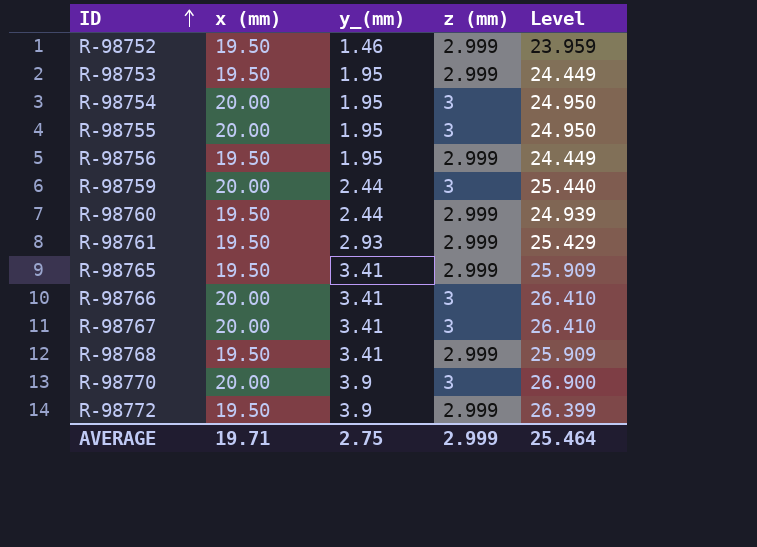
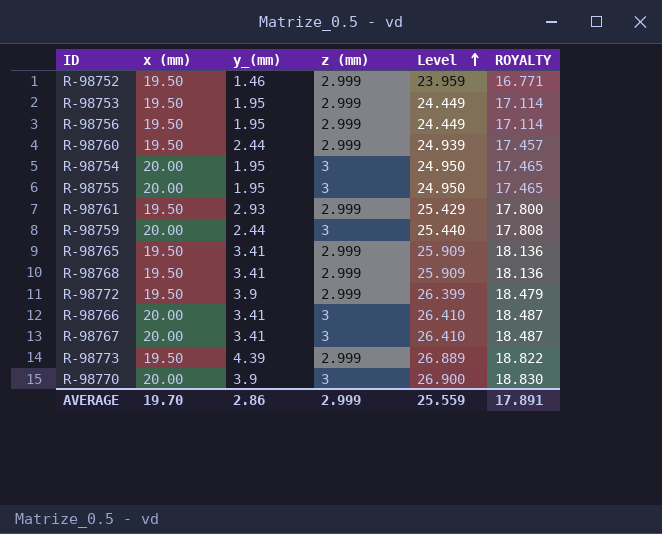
row order: ID ascending -> Level ascending
column ROYALTY | formula: none -> [Level] * 0.7
row R-98773: none -> 19.50 | 4.39 | 2.999 | 26.889 | 18.822
AVERAGE | x (mm): 19.71 -> 19.70
AVERAGE | y_(mm): 2.75 -> 2.86
AVERAGE | Level: 25.464 -> 25.559

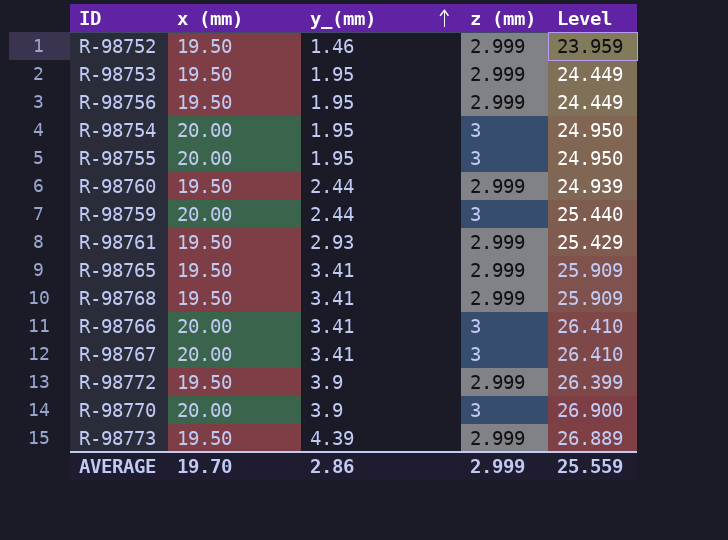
row order: Level ascending -> y_(mm) ascending
column ROYALTY | formula: [Level] * 0.7 -> none

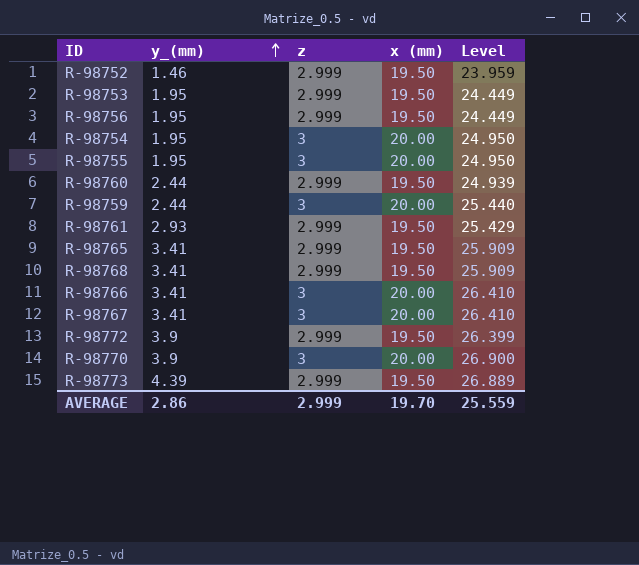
column name: z (mm) -> z
column x (mm) | position: 2 -> 4

